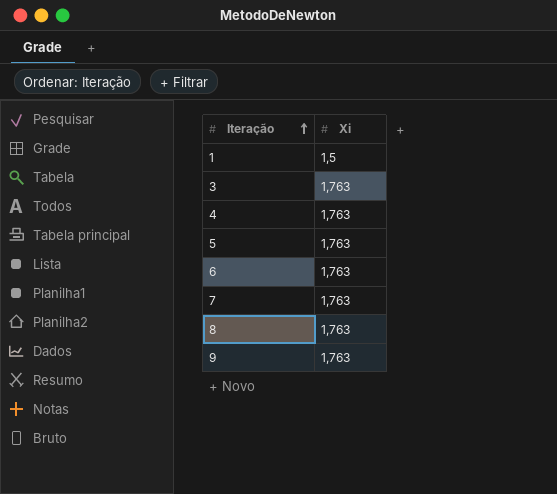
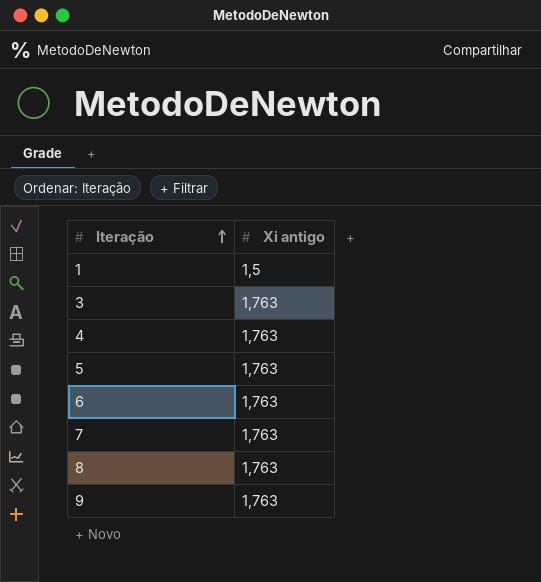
column name: Xi -> Xi antigo

